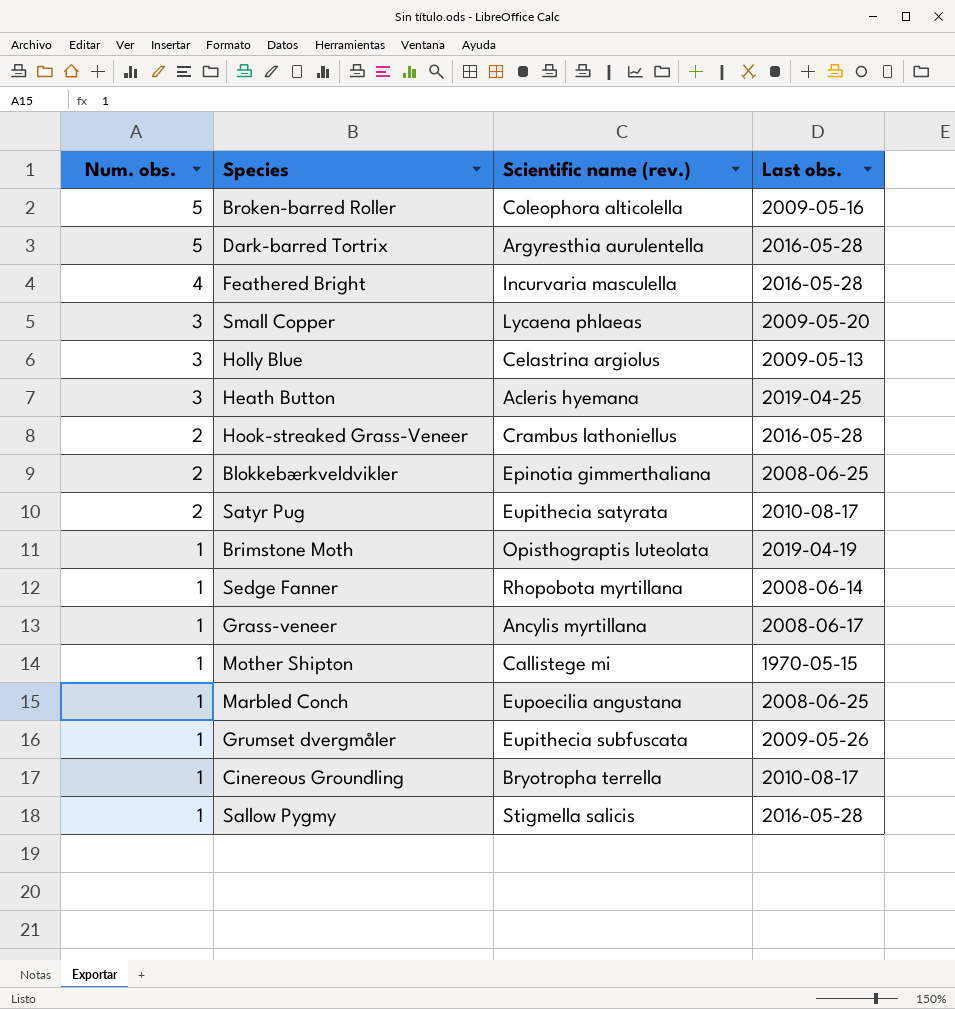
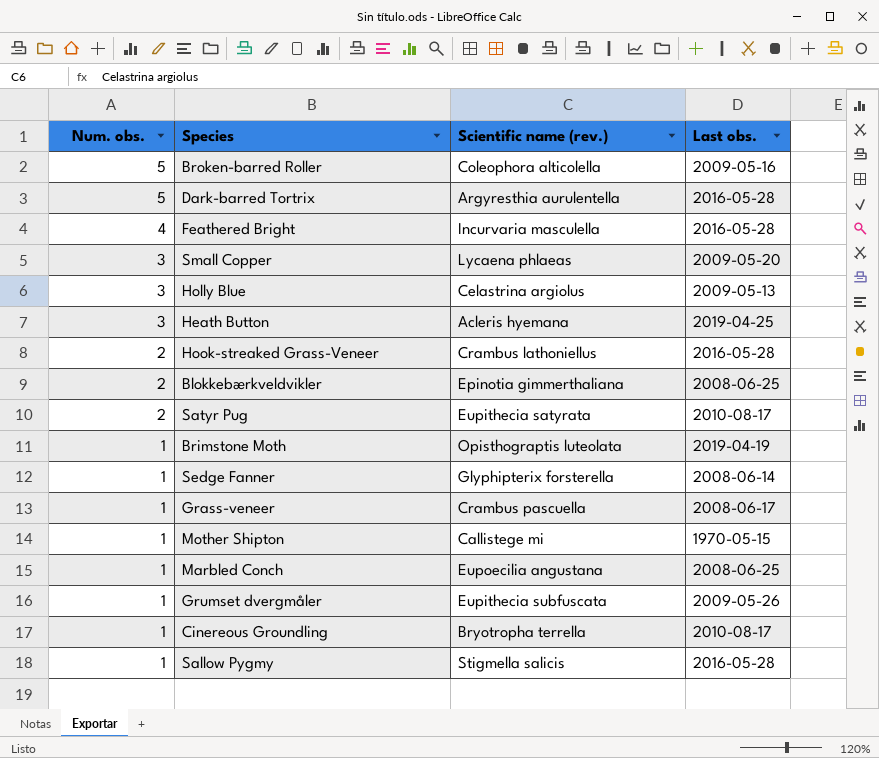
Sedge Fanner | Scientific name (rev.): Rhopobota myrtillana -> Glyphipterix forsterella
Grass-veneer | Scientific name (rev.): Ancylis myrtillana -> Crambus pascuella

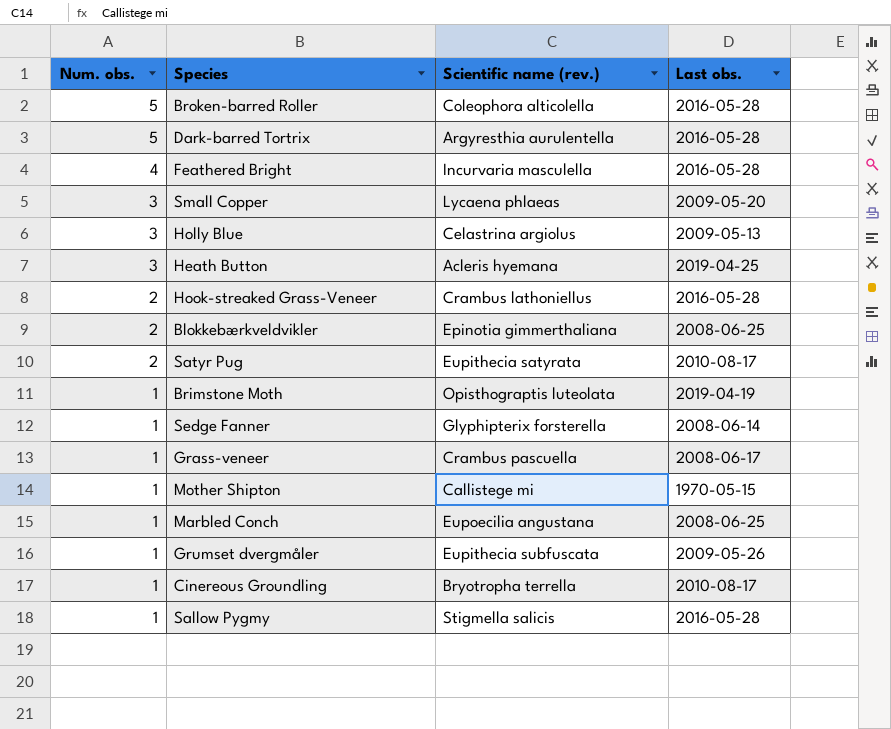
Broken-barred Roller | Last obs.: 2009-05-16 -> 2016-05-28

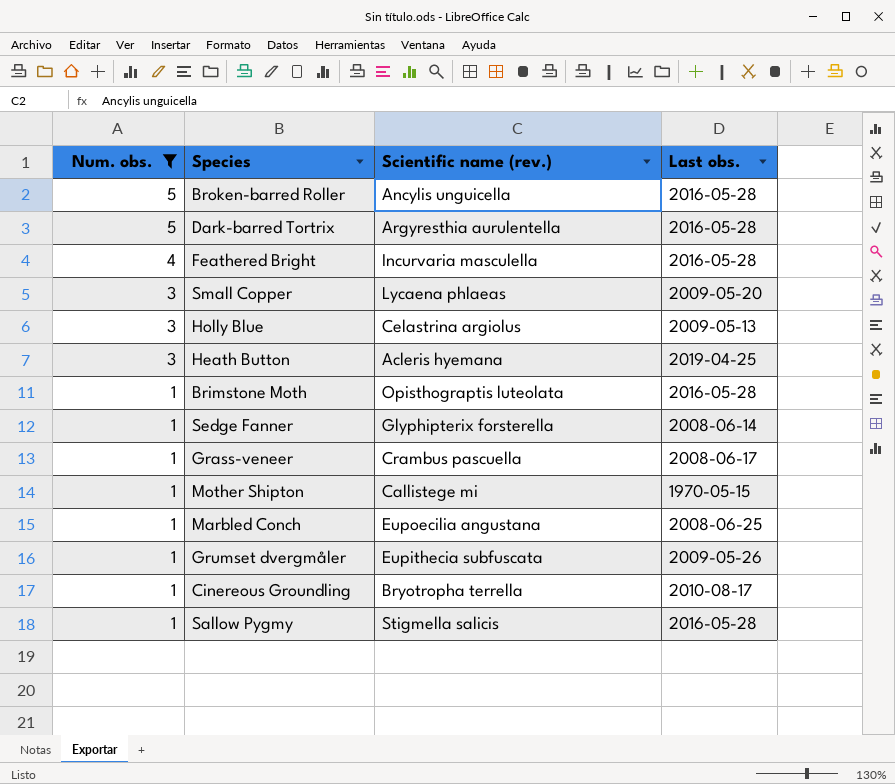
filter: none -> Num. obs. != 2
Broken-barred Roller | Scientific name (rev.): Coleophora alticolella -> Ancylis unguicella
Brimstone Moth | Last obs.: 2019-04-19 -> 2016-05-28

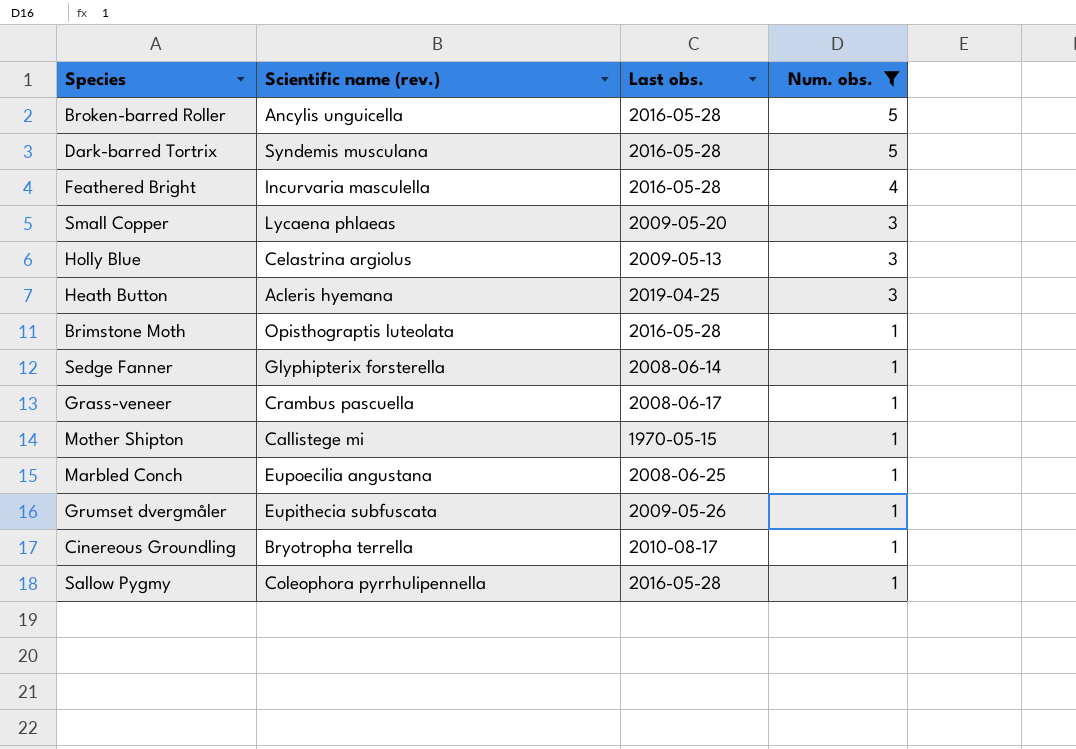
column Num. obs. | position: 1 -> 4
Dark-barred Tortrix | Scientific name (rev.): Argyresthia aurulentella -> Syndemis musculana
Sallow Pygmy | Scientific name (rev.): Stigmella salicis -> Coleophora pyrrhulipennella

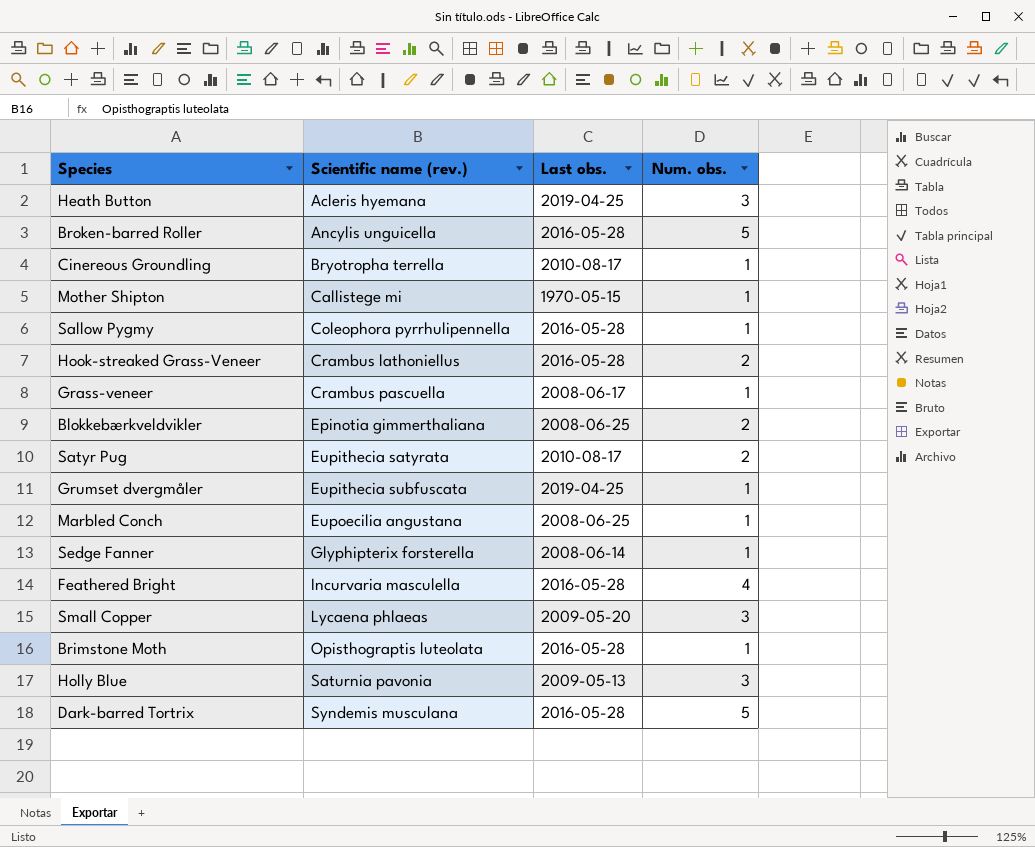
filter: Num. obs. != 2 -> none
row order: Num. obs. descending -> Scientific name (rev.) ascending
Grumset dvergmåler | Last obs.: 2009-05-26 -> 2019-04-25
Holly Blue | Scientific name (rev.): Celastrina argiolus -> Saturnia pavonia

